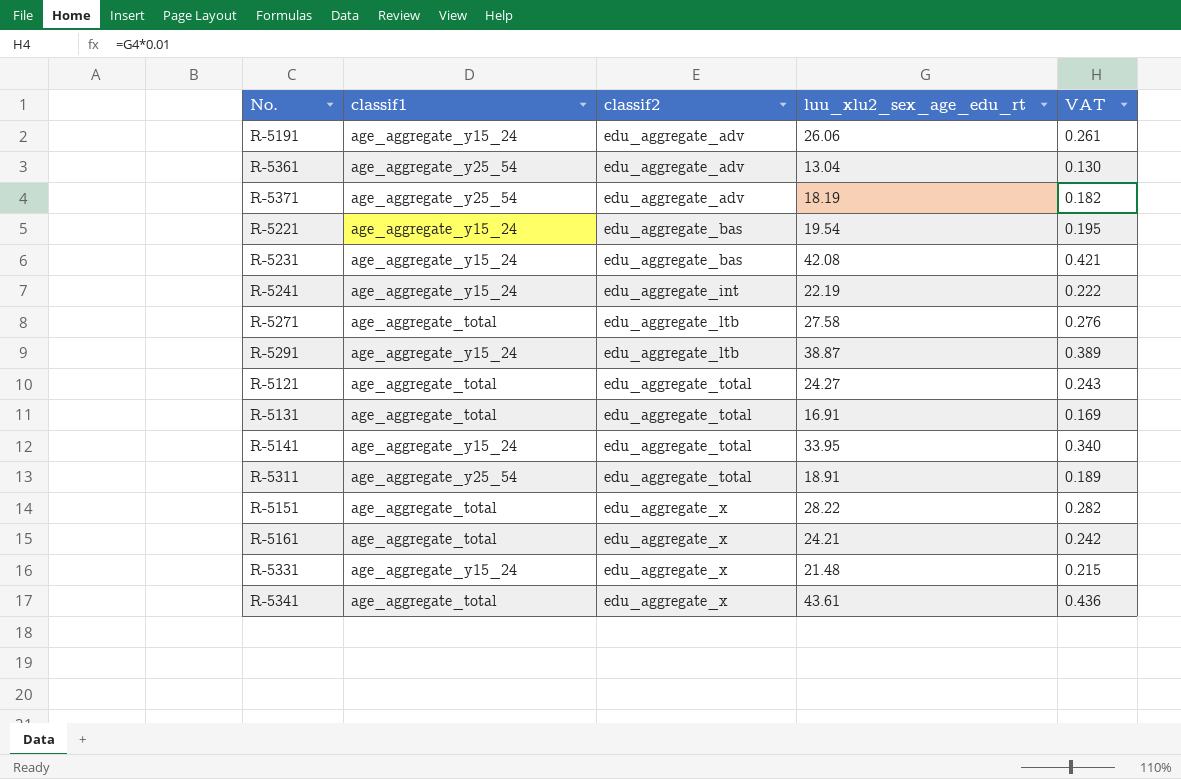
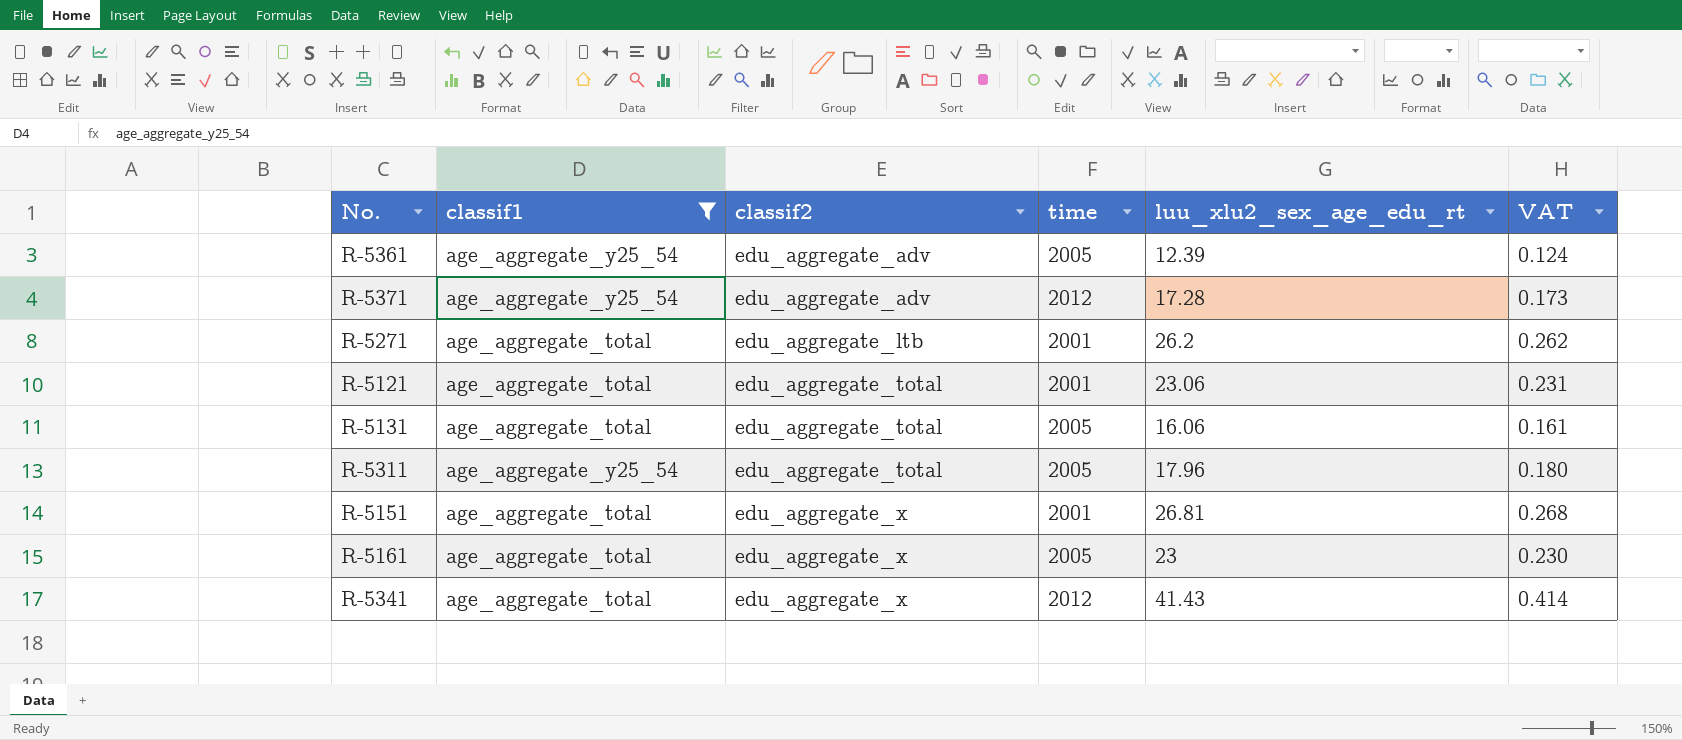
filter: none -> classif1 != age_aggregate_y15_24
column time | position: none -> 4
R-5361 | luu_xlu2_sex_age_edu_rt: 13.04 -> 12.39
R-5361 | VAT: 0.130 -> 0.124
R-5371 | luu_xlu2_sex_age_edu_rt: 18.19 -> 17.28
R-5371 | VAT: 0.182 -> 0.173
R-5271 | luu_xlu2_sex_age_edu_rt: 27.58 -> 26.2
R-5271 | VAT: 0.276 -> 0.262
R-5121 | luu_xlu2_sex_age_edu_rt: 24.27 -> 23.06
R-5121 | VAT: 0.243 -> 0.231
R-5131 | luu_xlu2_sex_age_edu_rt: 16.91 -> 16.06
R-5131 | VAT: 0.169 -> 0.161
R-5311 | luu_xlu2_sex_age_edu_rt: 18.91 -> 17.96
R-5311 | VAT: 0.189 -> 0.180
R-5151 | luu_xlu2_sex_age_edu_rt: 28.22 -> 26.81
R-5151 | VAT: 0.282 -> 0.268
R-5161 | luu_xlu2_sex_age_edu_rt: 24.21 -> 23
R-5161 | VAT: 0.242 -> 0.230
R-5341 | luu_xlu2_sex_age_edu_rt: 43.61 -> 41.43
R-5341 | VAT: 0.436 -> 0.414

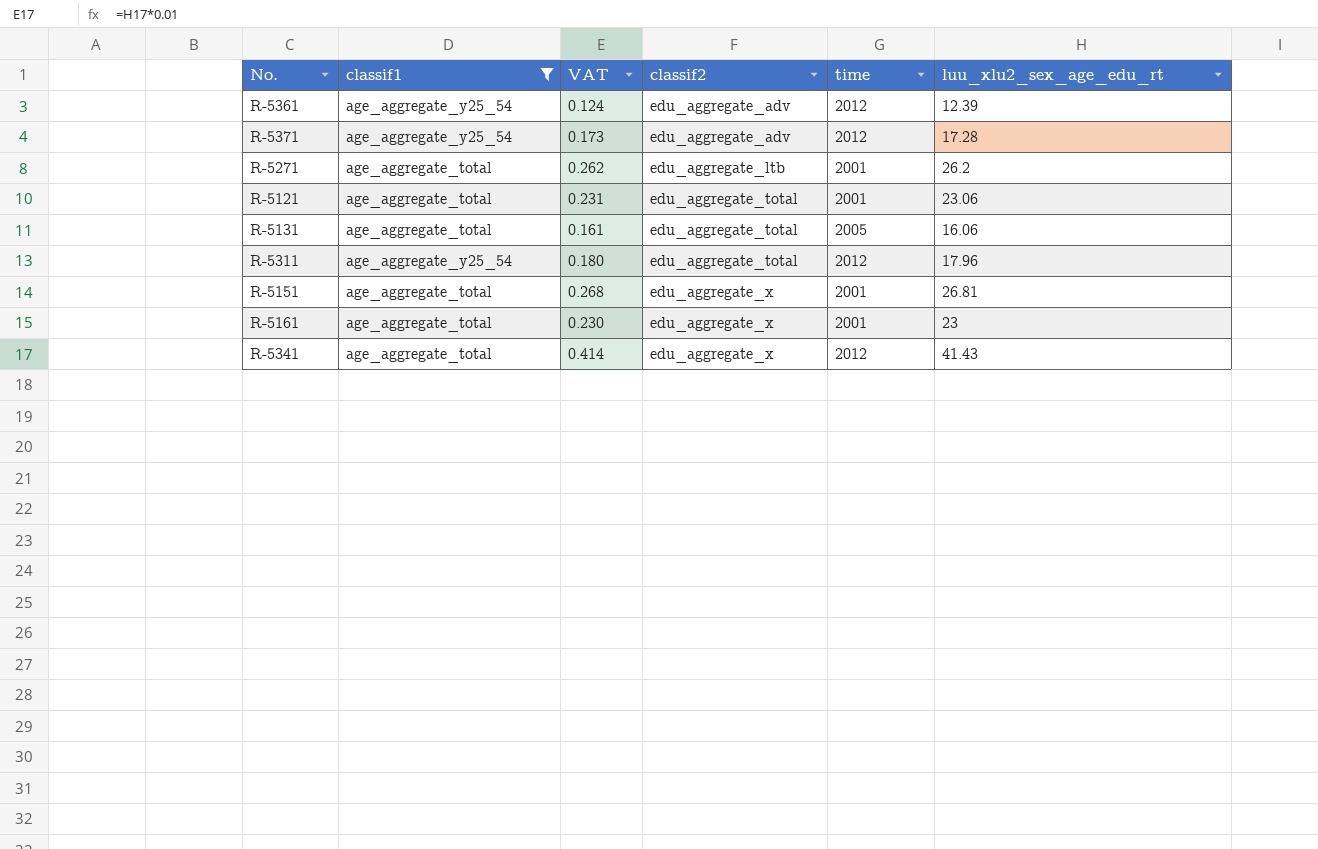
column VAT | position: 6 -> 3
R-5361 | time: 2005 -> 2012
R-5311 | time: 2005 -> 2012
R-5161 | time: 2005 -> 2001

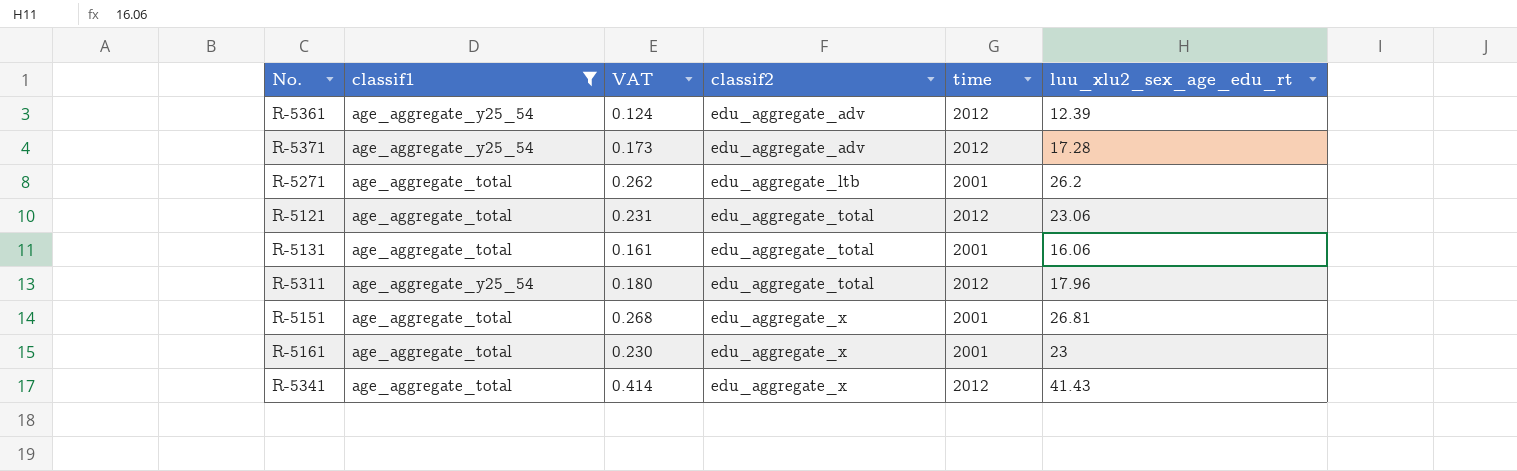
R-5121 | time: 2001 -> 2012
R-5131 | time: 2005 -> 2001

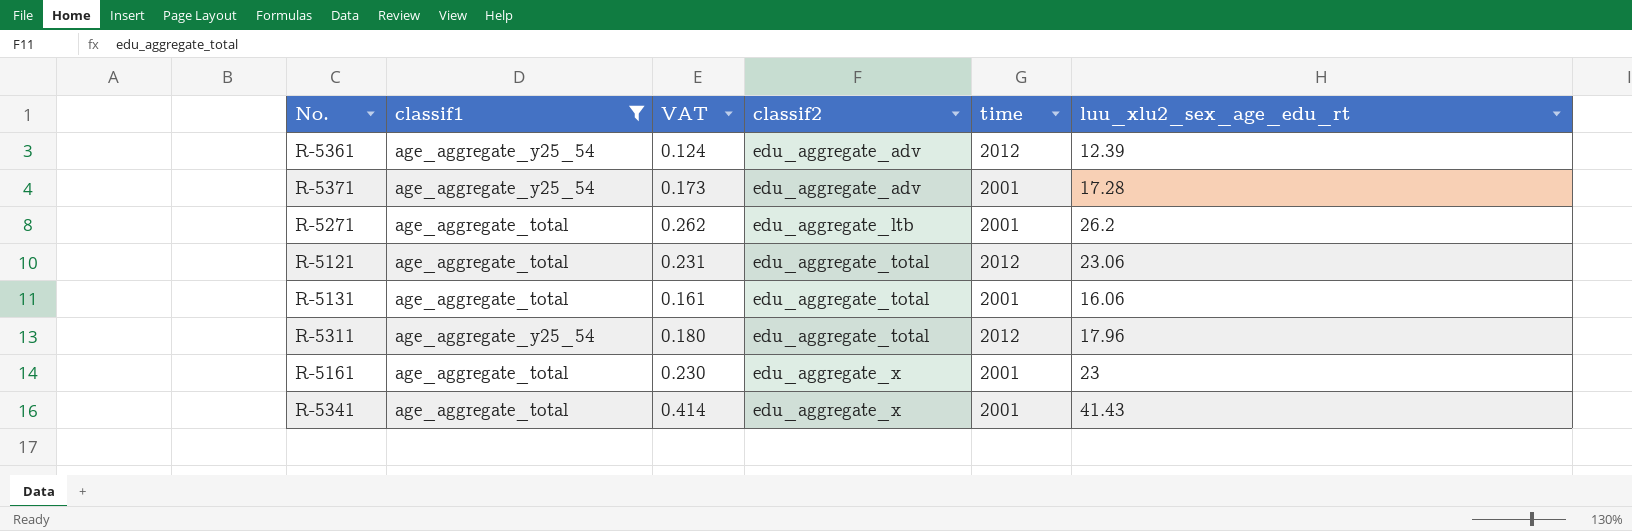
row R-5151: age_aggregate_total | 0.268 | edu_aggregate_x | 2001 | 26.81 -> none
R-5371 | time: 2012 -> 2001
R-5341 | time: 2012 -> 2001

